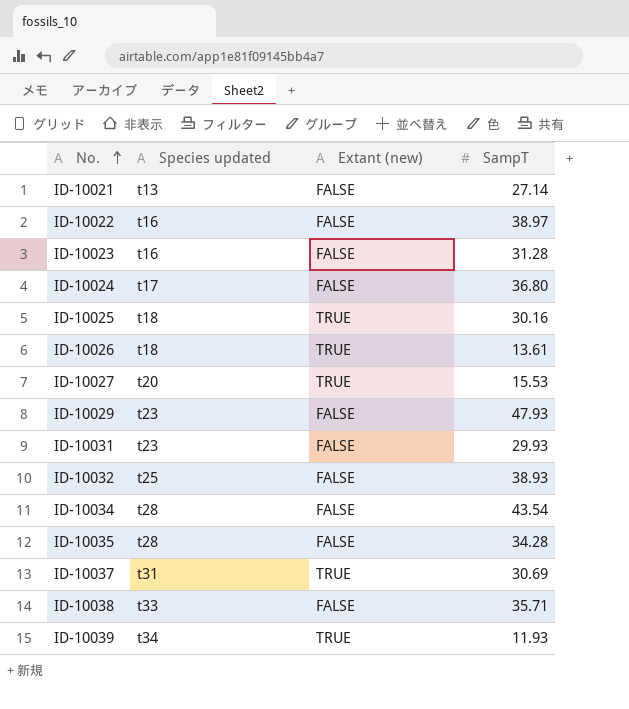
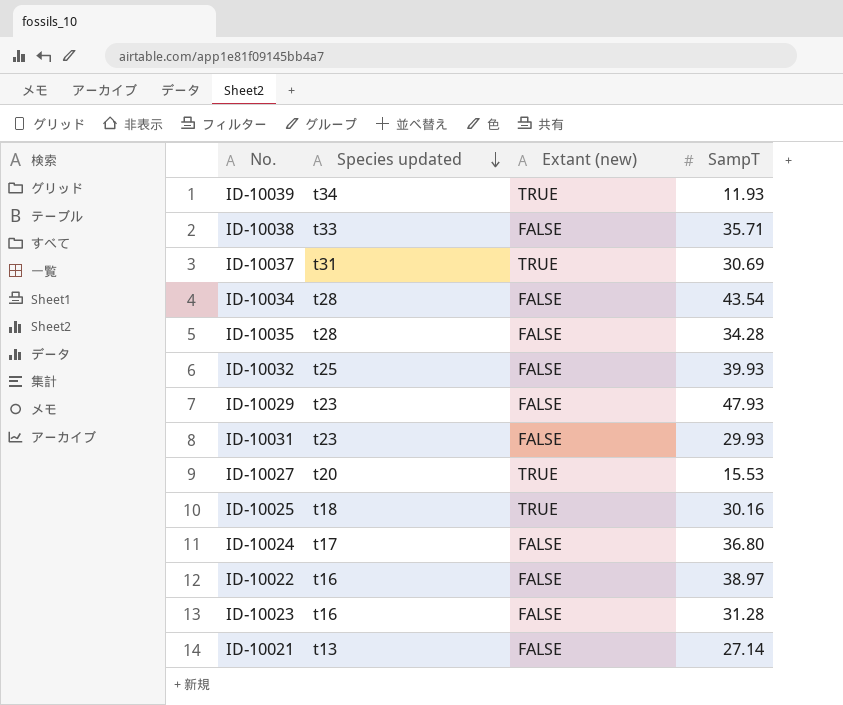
row order: No. ascending -> Species updated descending
row ID-10026: t18 | TRUE | 13.61 -> none
ID-10032 | SampT: 38.93 -> 39.93

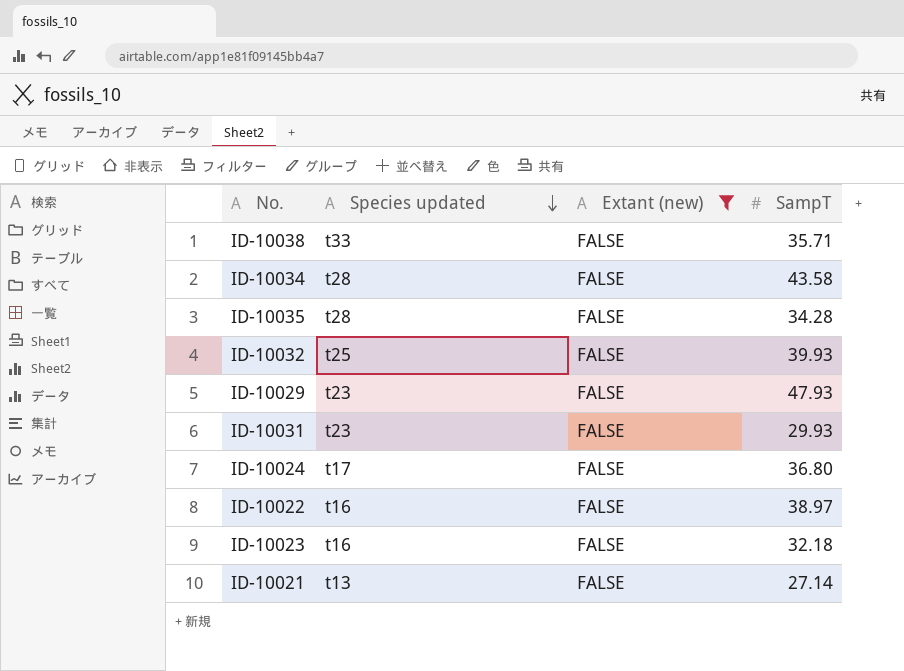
filter: none -> Extant (new) = FALSE
ID-10034 | SampT: 43.54 -> 43.58
ID-10023 | SampT: 31.28 -> 32.18

